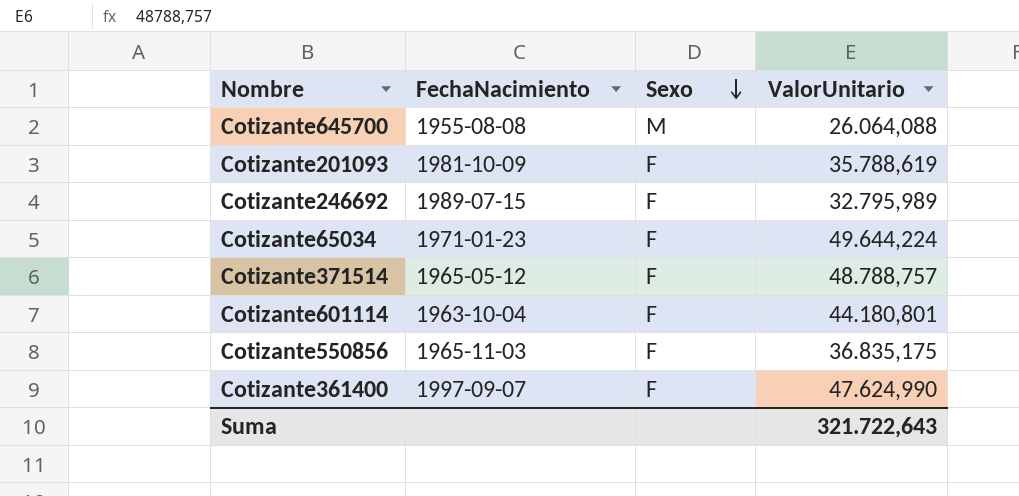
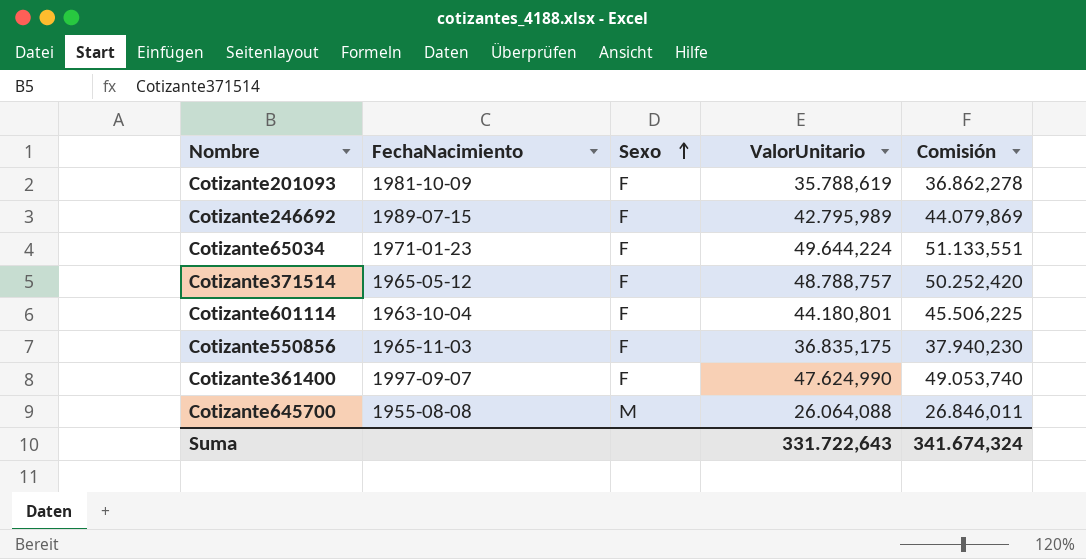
row order: Sexo descending -> Sexo ascending
column Comisión | formula: none -> [ValorUnitario] * 1,03
Cotizante246692 | ValorUnitario: 32.795,989 -> 42.795,989
Suma | ValorUnitario: 321.722,643 -> 331.722,643

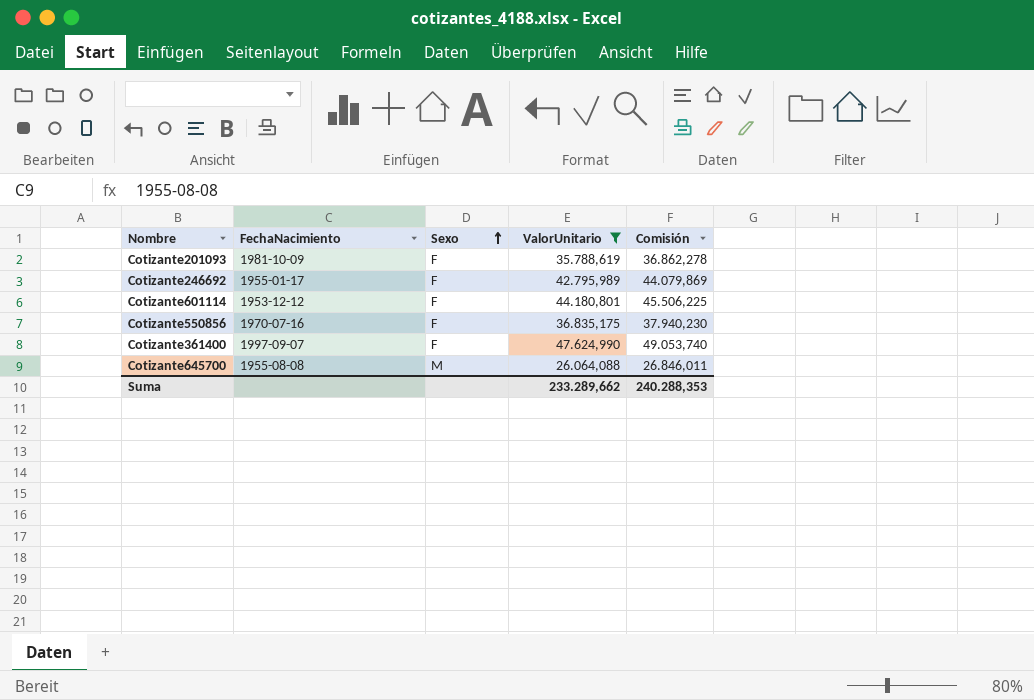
filter: none -> ValorUnitario <= 47.624,990
Cotizante246692 | FechaNacimiento: 1989-07-15 -> 1955-01-17
Cotizante601114 | FechaNacimiento: 1963-10-04 -> 1953-12-12
Cotizante550856 | FechaNacimiento: 1965-11-03 -> 1970-07-16
Suma | ValorUnitario: 331.722,643 -> 233.289,662
Suma | Comisión: 341.674,324 -> 240.288,353

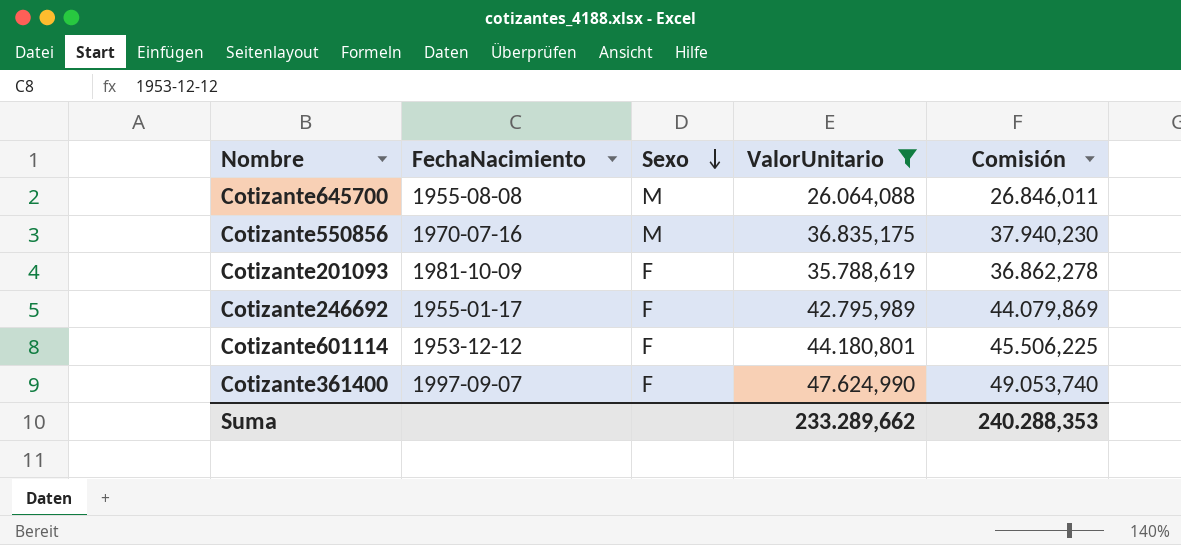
row order: Sexo ascending -> Sexo descending
Cotizante550856 | Sexo: F -> M

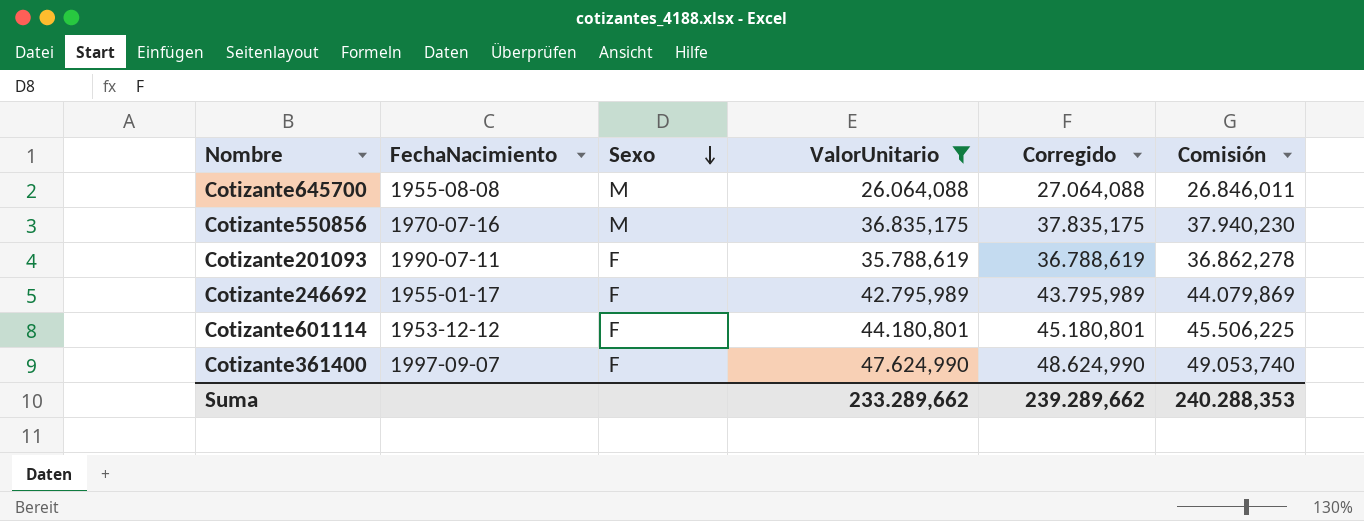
column Corregido | formula: none -> [ValorUnitario] + 1000
Cotizante201093 | FechaNacimiento: 1981-10-09 -> 1990-07-11

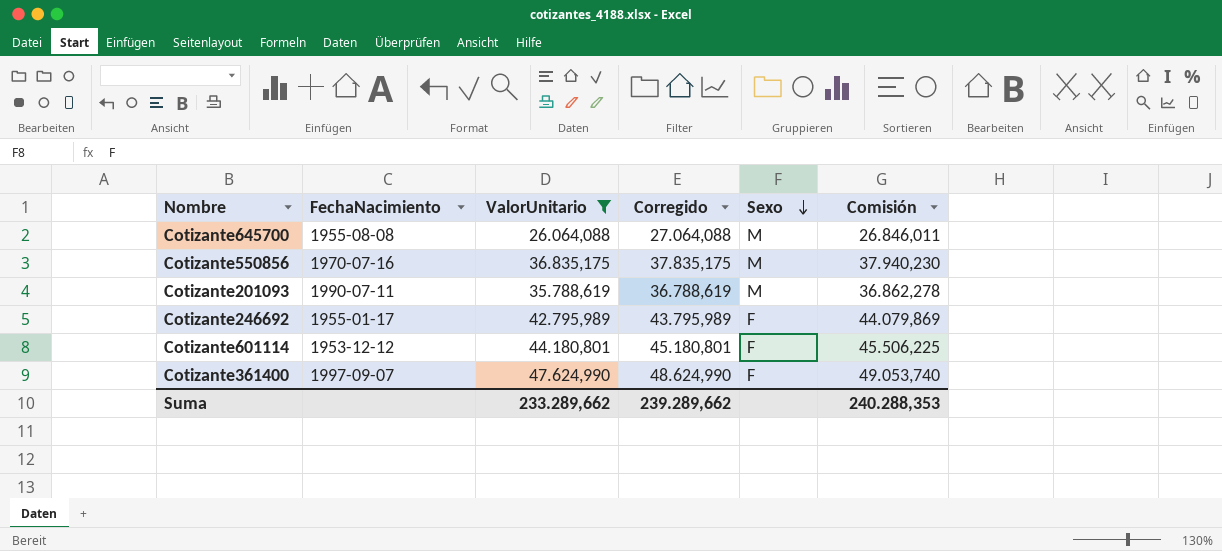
column Sexo | position: 3 -> 5
Cotizante201093 | Sexo: F -> M

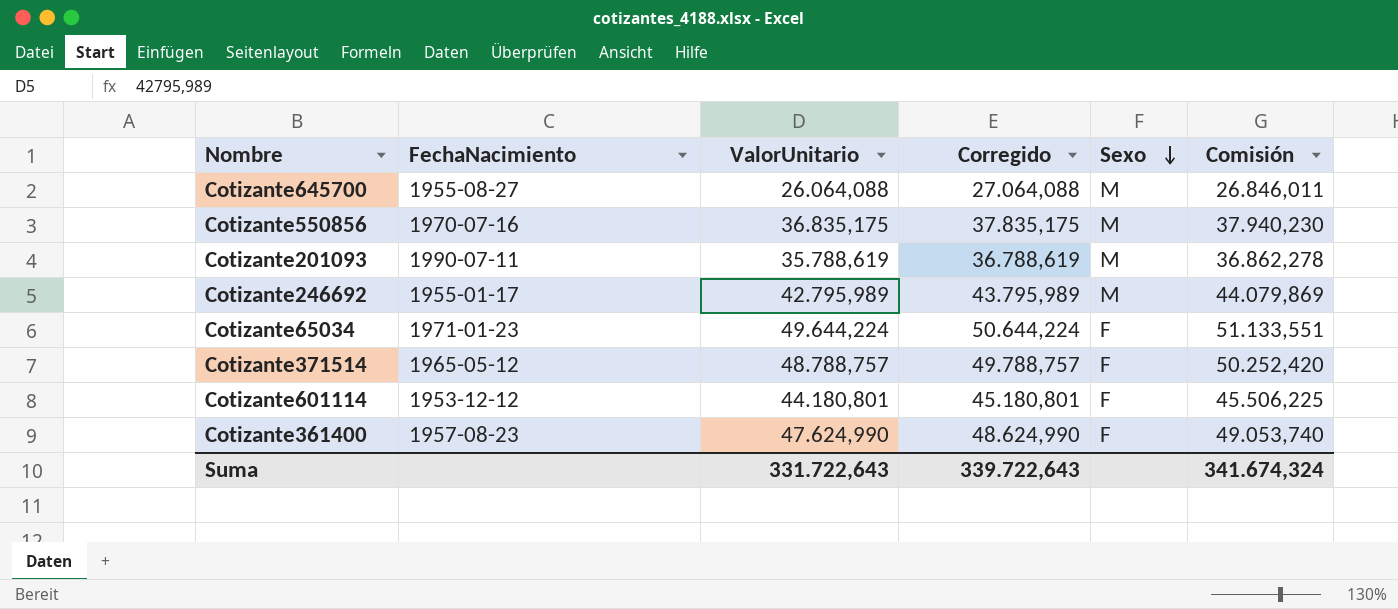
filter: ValorUnitario <= 47.624,990 -> none
Cotizante645700 | FechaNacimiento: 1955-08-08 -> 1955-08-27
Cotizante246692 | Sexo: F -> M
Cotizante361400 | FechaNacimiento: 1997-09-07 -> 1957-08-23
Suma | ValorUnitario: 233.289,662 -> 331.722,643
Suma | Corregido: 239.289,662 -> 339.722,643
Suma | Comisión: 240.288,353 -> 341.674,324

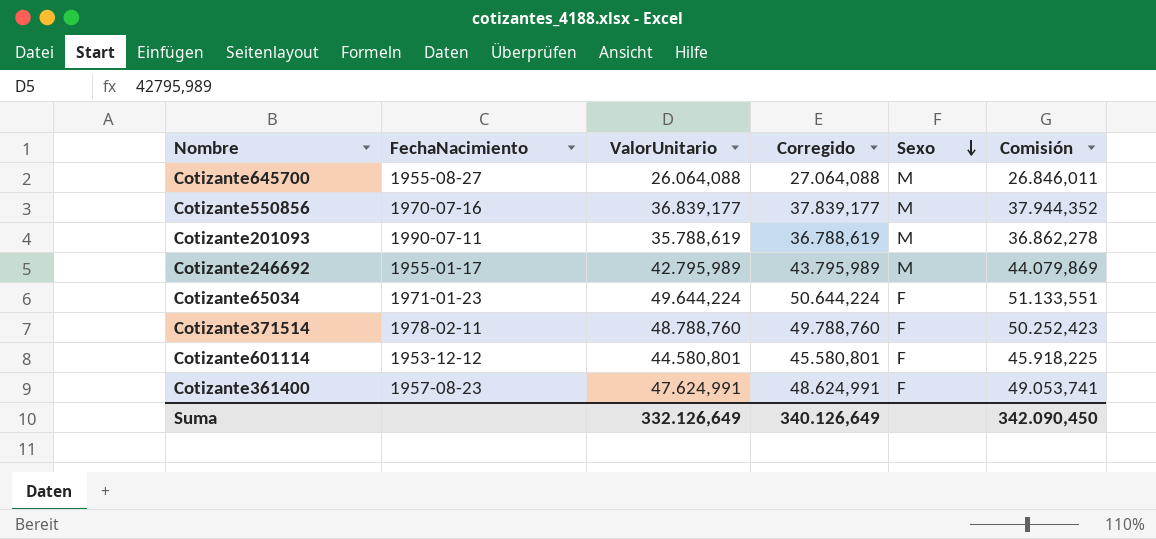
Cotizante550856 | ValorUnitario: 36.835,175 -> 36.839,177
Cotizante550856 | Corregido: 37.835,175 -> 37.839,177
Cotizante550856 | Comisión: 37.940,230 -> 37.944,352
Cotizante371514 | FechaNacimiento: 1965-05-12 -> 1978-02-11
Cotizante371514 | ValorUnitario: 48.788,757 -> 48.788,760
Cotizante371514 | Corregido: 49.788,757 -> 49.788,760
Cotizante371514 | Comisión: 50.252,420 -> 50.252,423
Cotizante601114 | ValorUnitario: 44.180,801 -> 44.580,801
Cotizante601114 | Corregido: 45.180,801 -> 45.580,801
Cotizante601114 | Comisión: 45.506,225 -> 45.918,225
Cotizante361400 | ValorUnitario: 47.624,990 -> 47.624,991
Cotizante361400 | Corregido: 48.624,990 -> 48.624,991
Cotizante361400 | Comisión: 49.053,740 -> 49.053,741
Suma | ValorUnitario: 331.722,643 -> 332.126,649
Suma | Corregido: 339.722,643 -> 340.126,649
Suma | Comisión: 341.674,324 -> 342.090,450

